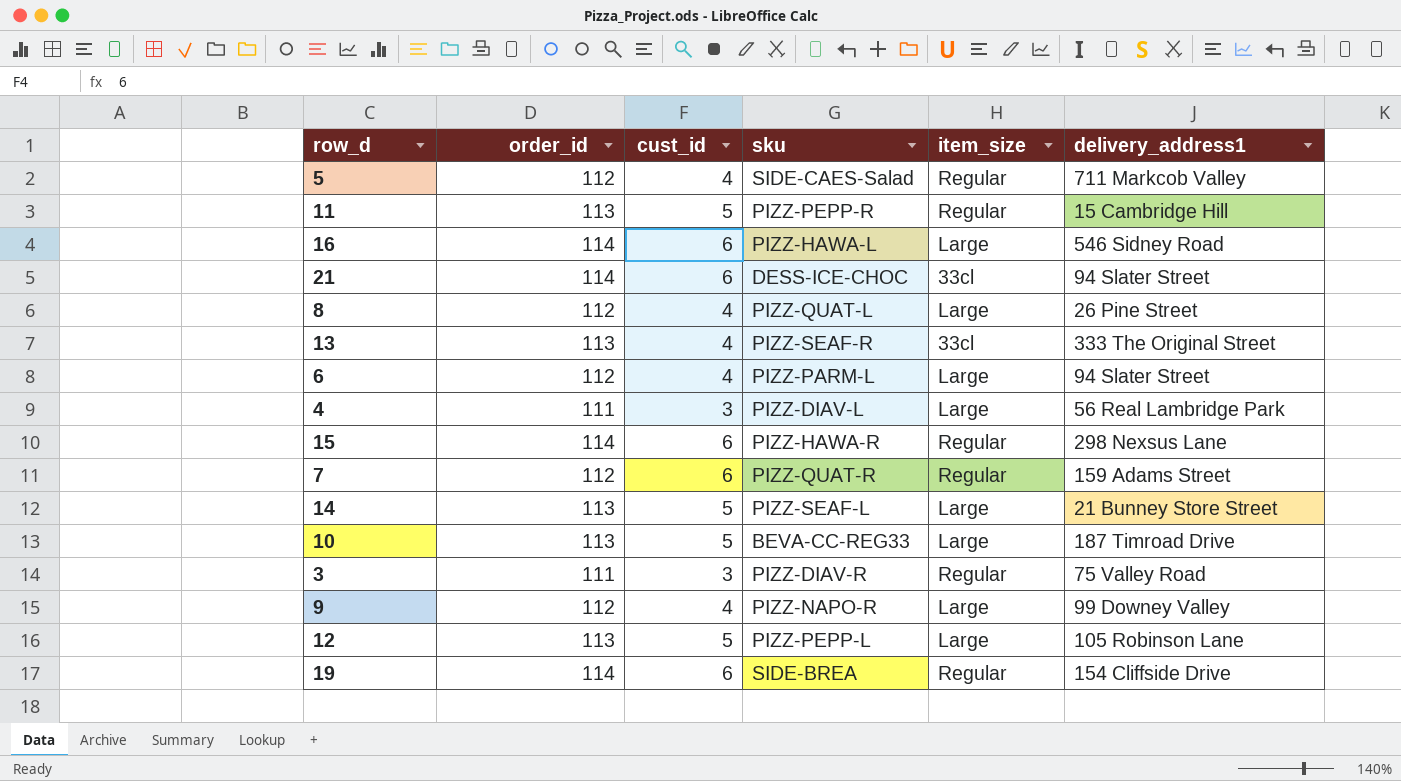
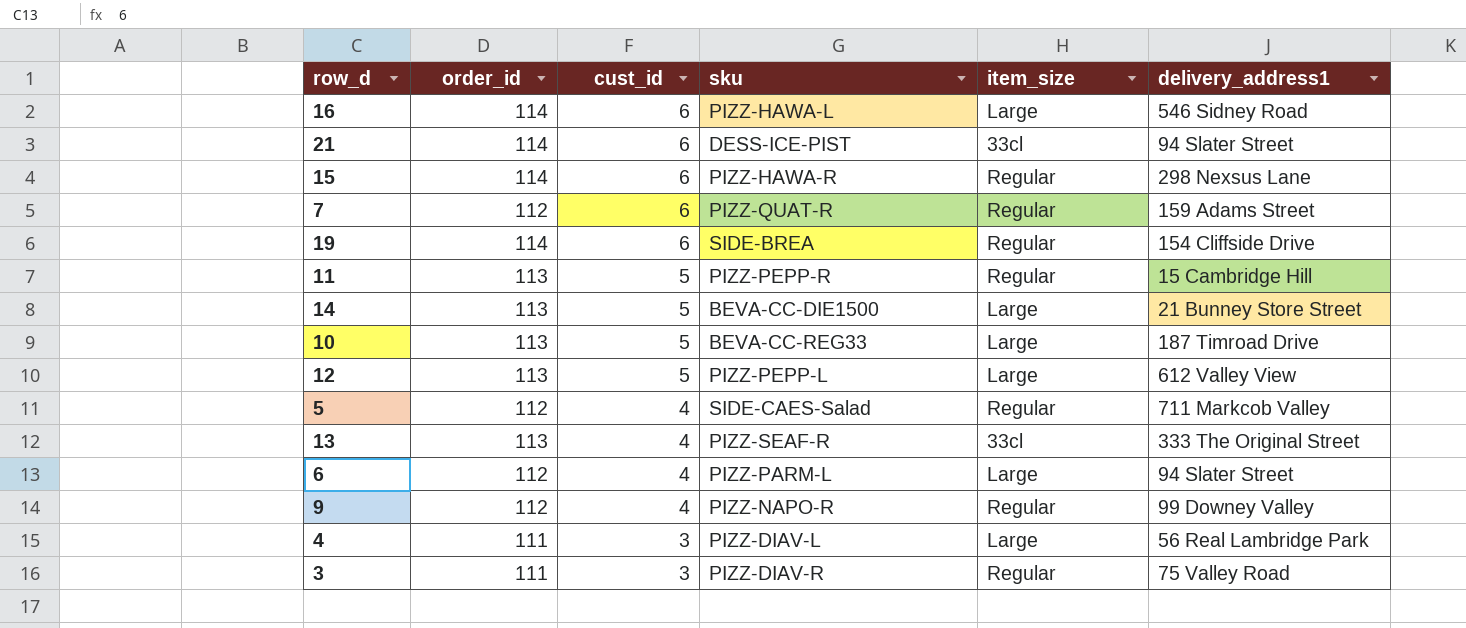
row order: none -> cust_id descending
row 8: 112 | 4 | PIZZ-QUAT-L | Large | 26 Pine Street -> none
21 | sku: DESS-ICE-CHOC -> DESS-ICE-PIST
14 | sku: PIZZ-SEAF-L -> BEVA-CC-DIE1500
12 | delivery_address1: 105 Robinson Lane -> 612 Valley View
9 | item_size: Large -> Regular

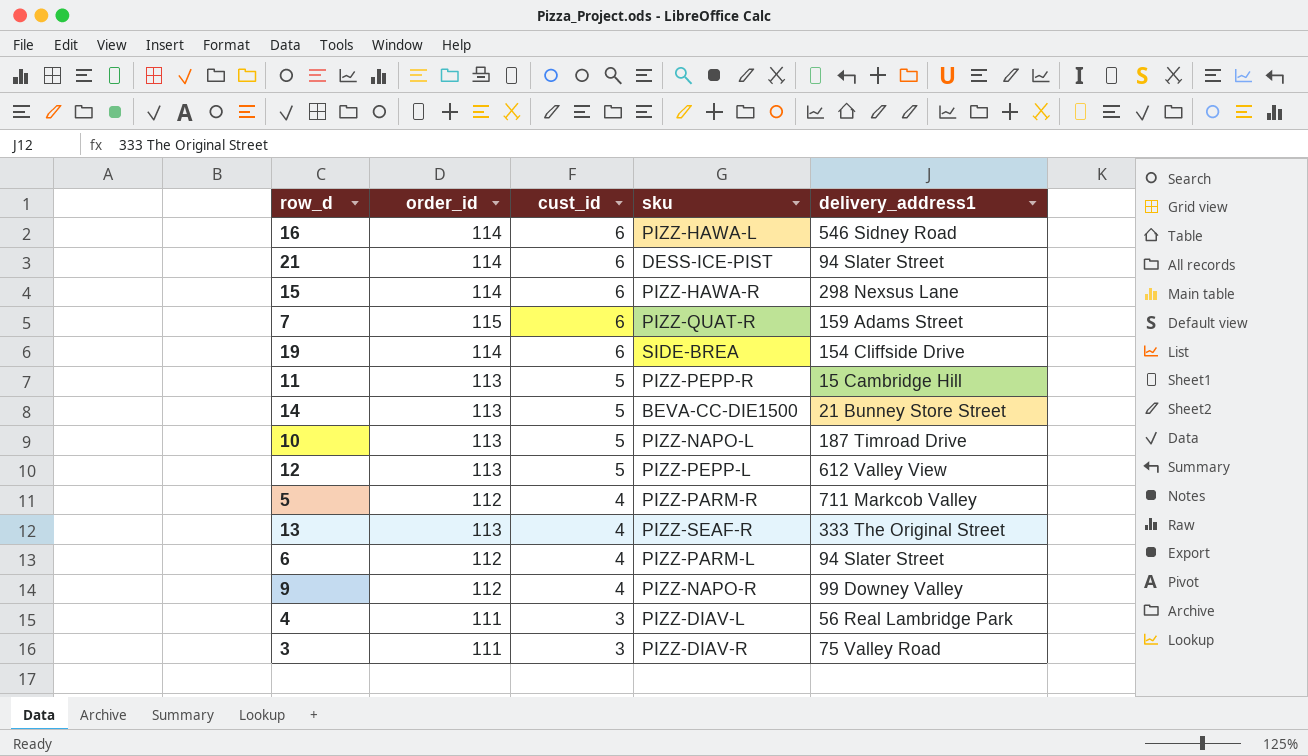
column item_size | position: 5 -> none
7 | order_id: 112 -> 115
10 | sku: BEVA-CC-REG33 -> PIZZ-NAPO-L
5 | sku: SIDE-CAES-Salad -> PIZZ-PARM-R

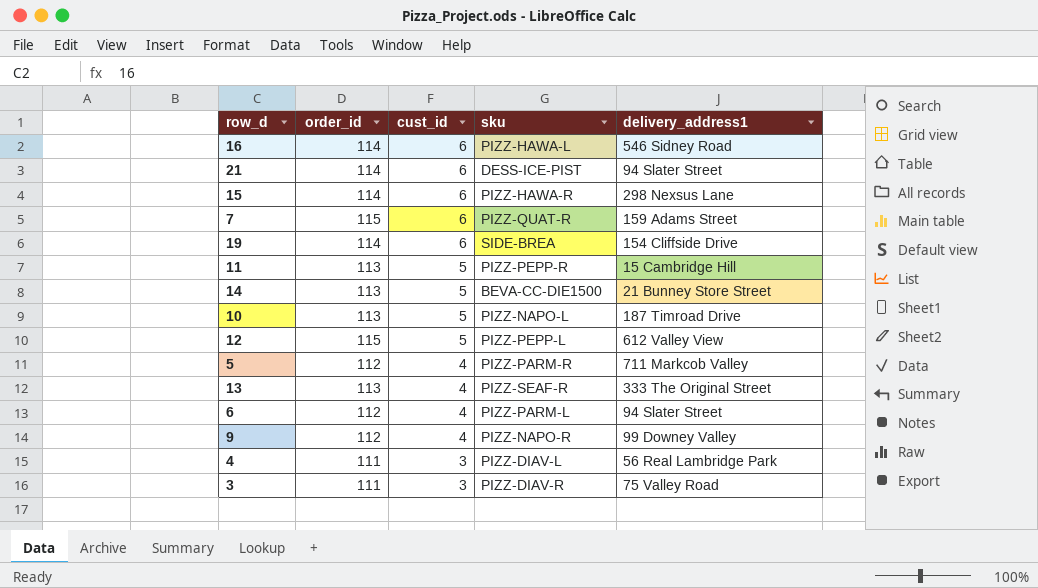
12 | order_id: 113 -> 115

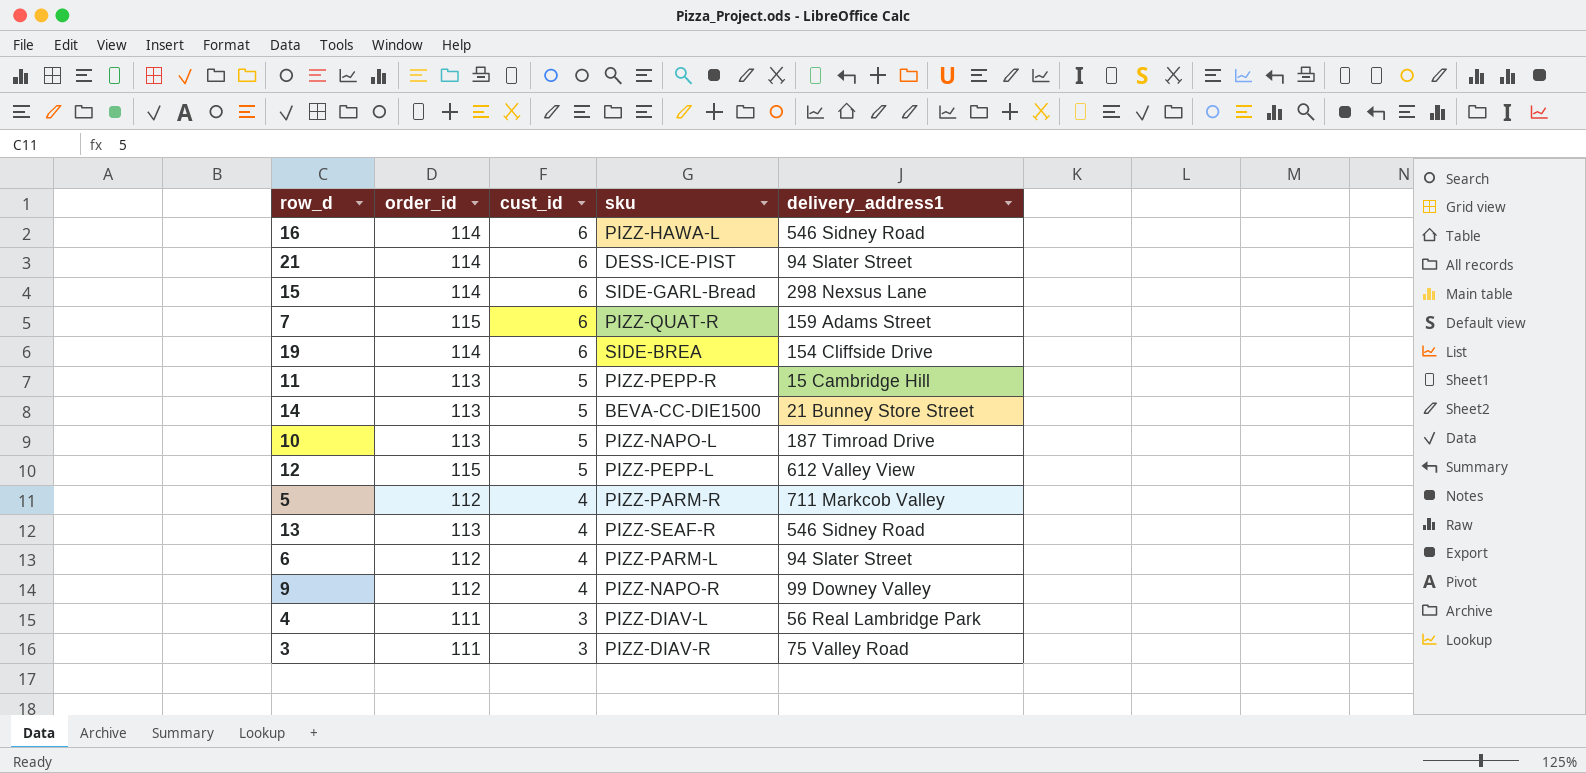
15 | sku: PIZZ-HAWA-R -> SIDE-GARL-Bread
13 | delivery_address1: 333 The Original Street -> 546 Sidney Road

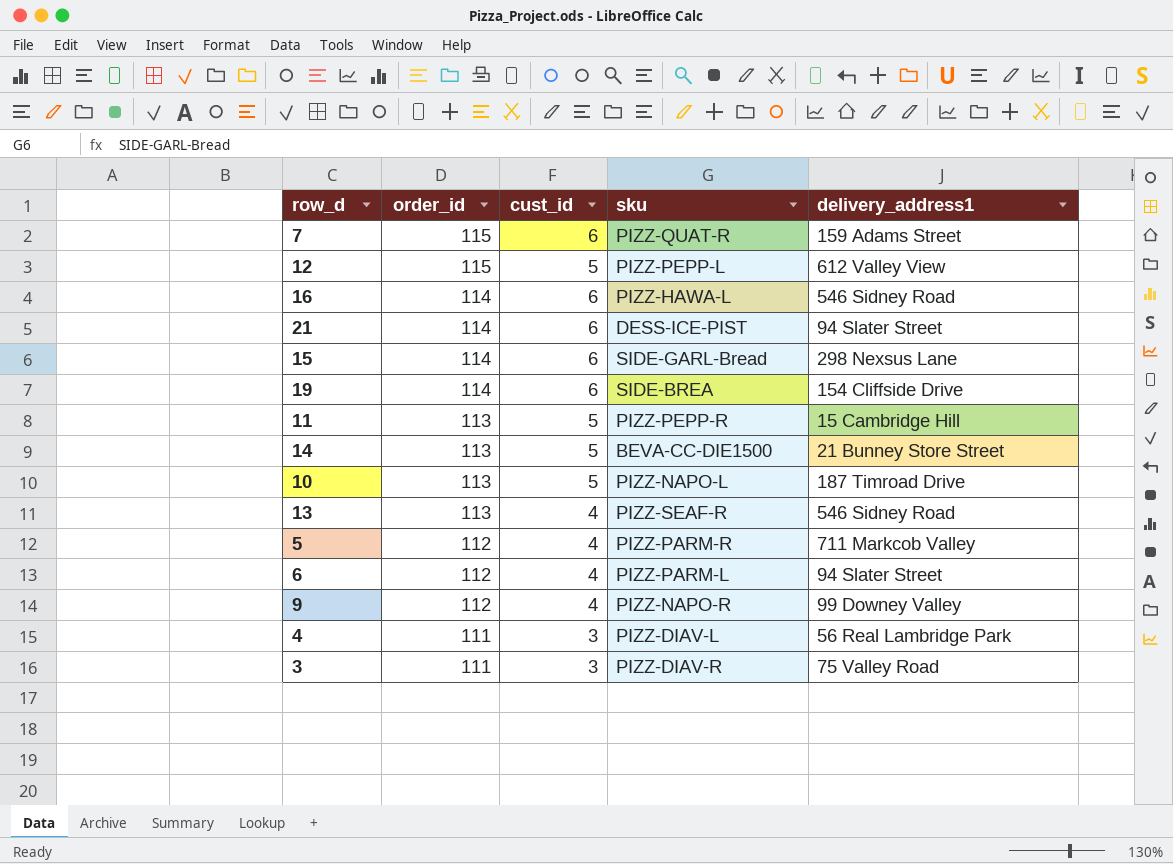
row order: cust_id descending -> order_id descending

